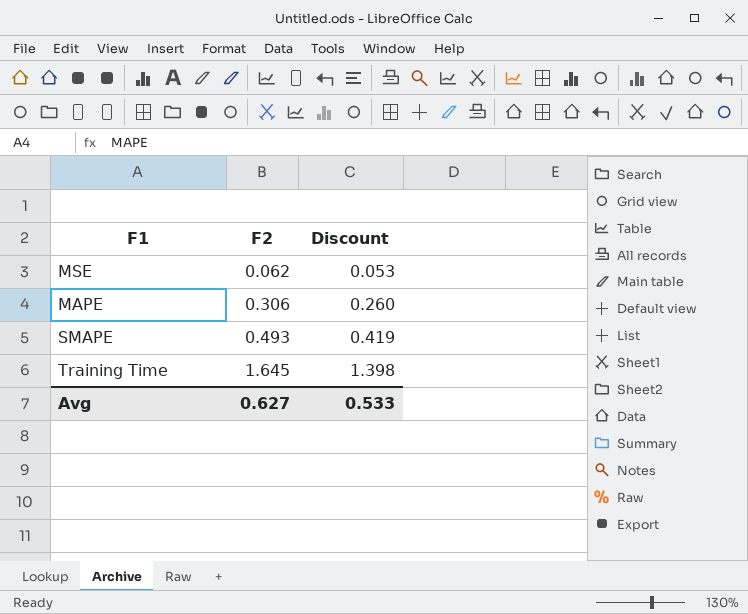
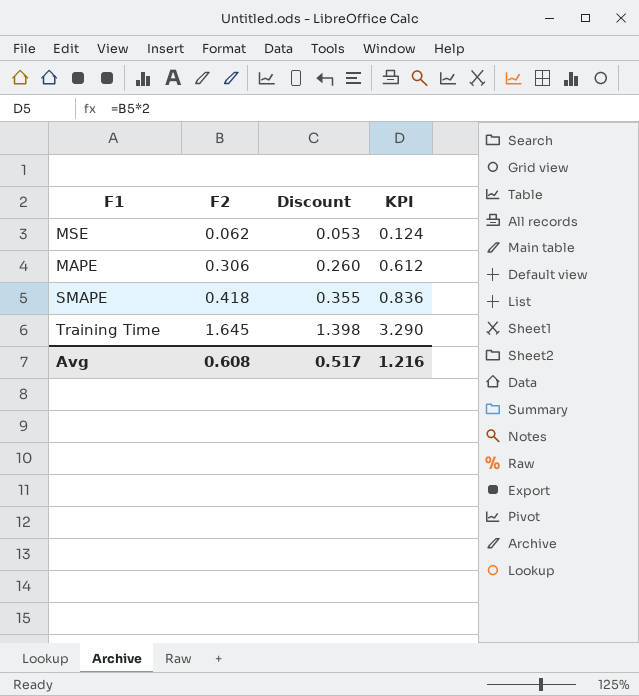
column KPI | formula: none -> [F2] * 2
SMAPE | F2: 0.493 -> 0.418
SMAPE | Discount: 0.419 -> 0.355
Avg | F2: 0.627 -> 0.608
Avg | Discount: 0.533 -> 0.517

